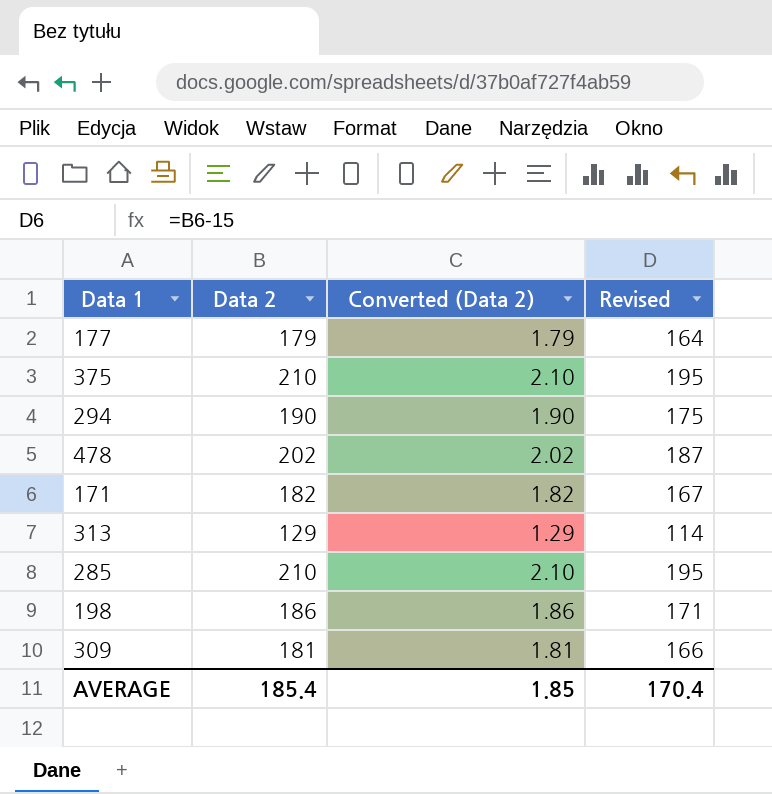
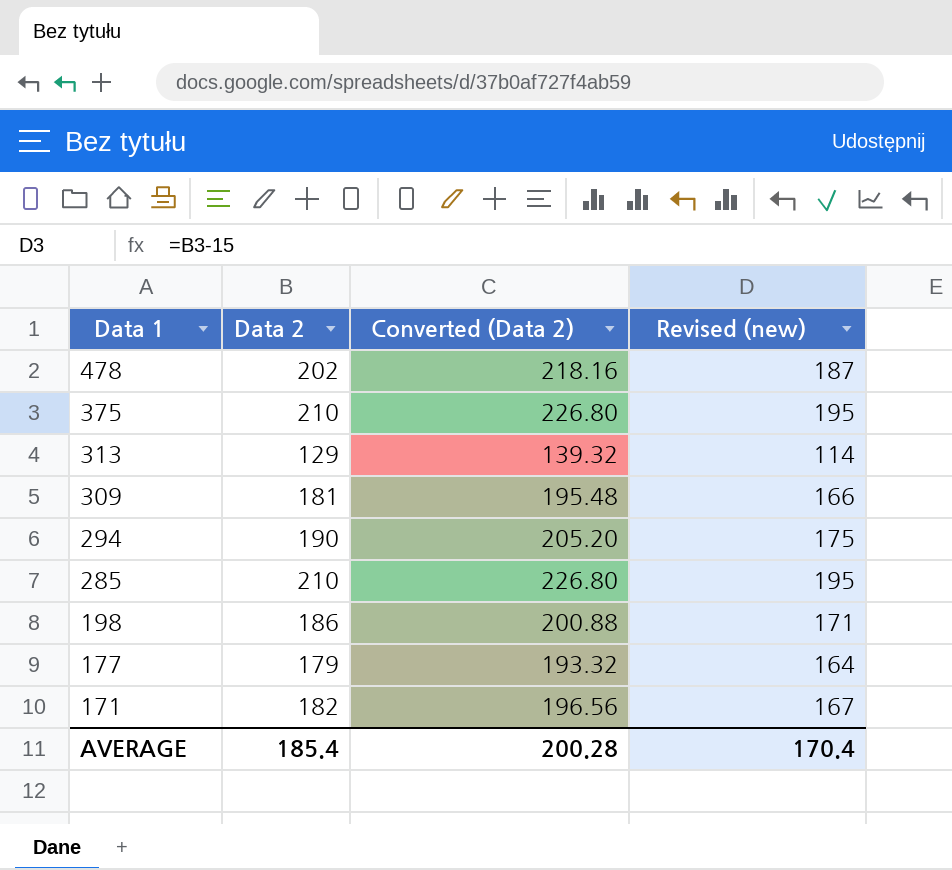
row order: none -> Data 1 descending
column Converted (Data 2) | formula: [Data 2] * 0.01 -> [Data 2] * 1.08
column name: Revised -> Revised (new)
AVERAGE | Converted (Data 2): 1.85 -> 200.28

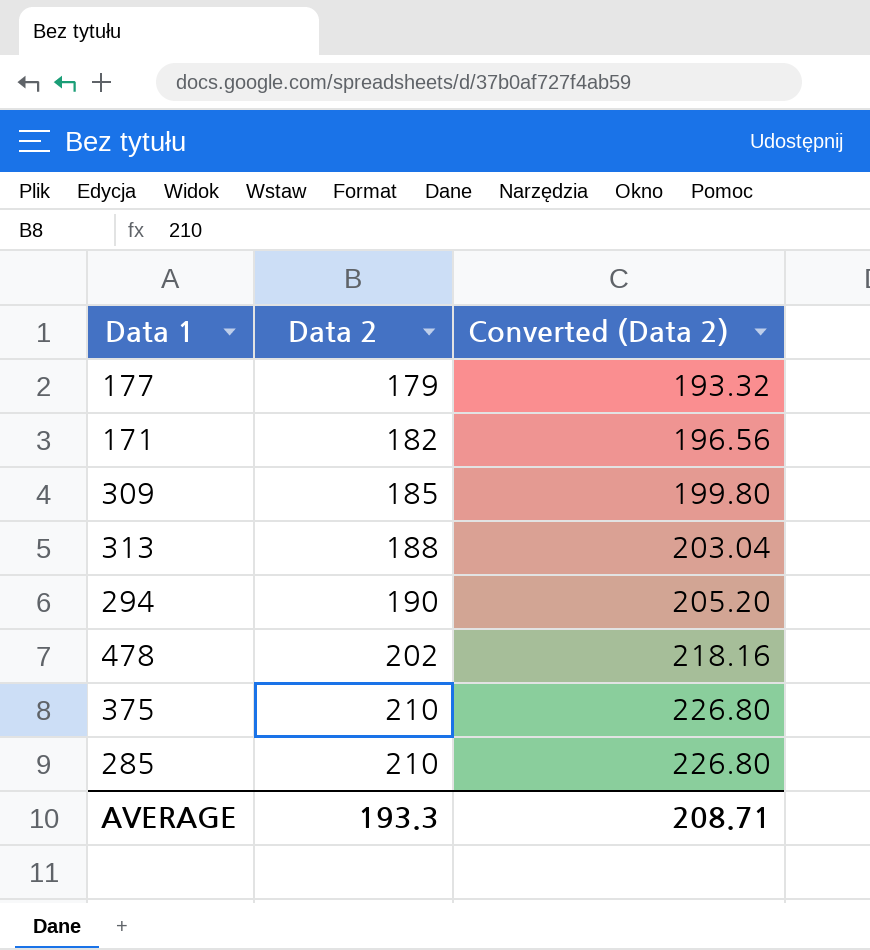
row order: Data 1 descending -> Data 2 ascending
column Revised (new) | formula: [Data 2] - 15 -> none
row 198: 186 | 200.88 | 171 -> none
309 | Data 2: 181 -> 185
309 | Converted (Data 2): 195.48 -> 199.80
313 | Data 2: 129 -> 188
313 | Converted (Data 2): 139.32 -> 203.04
AVERAGE | Data 2: 185.4 -> 193.3
AVERAGE | Converted (Data 2): 200.28 -> 208.71

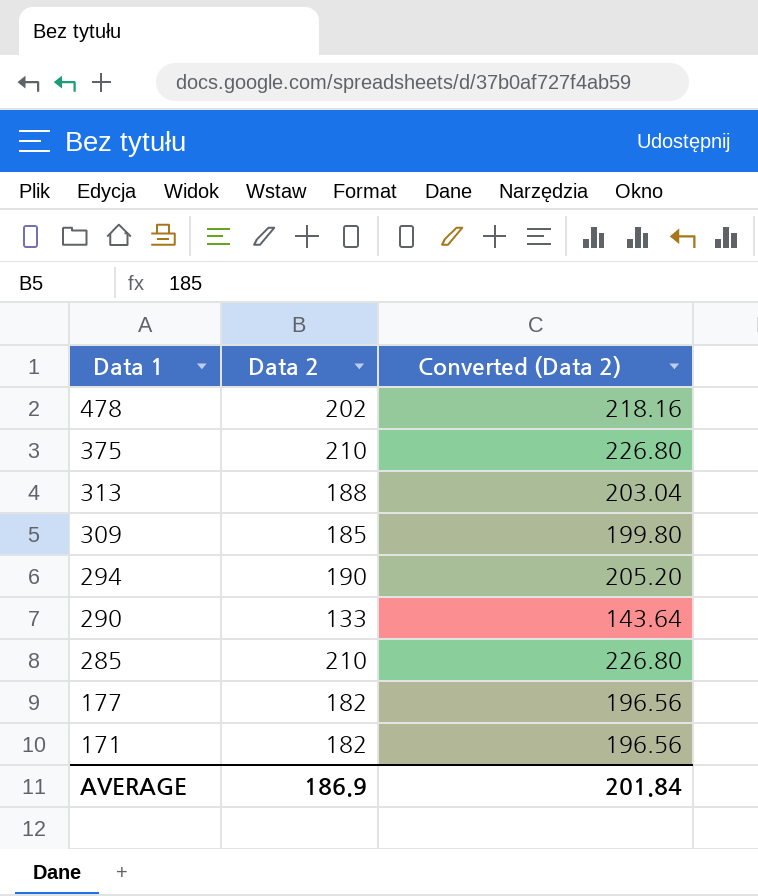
row order: Data 2 ascending -> Data 1 descending
row 290: none -> 133 | 143.64
177 | Data 2: 179 -> 182
177 | Converted (Data 2): 193.32 -> 196.56
AVERAGE | Data 2: 193.3 -> 186.9
AVERAGE | Converted (Data 2): 208.71 -> 201.84

